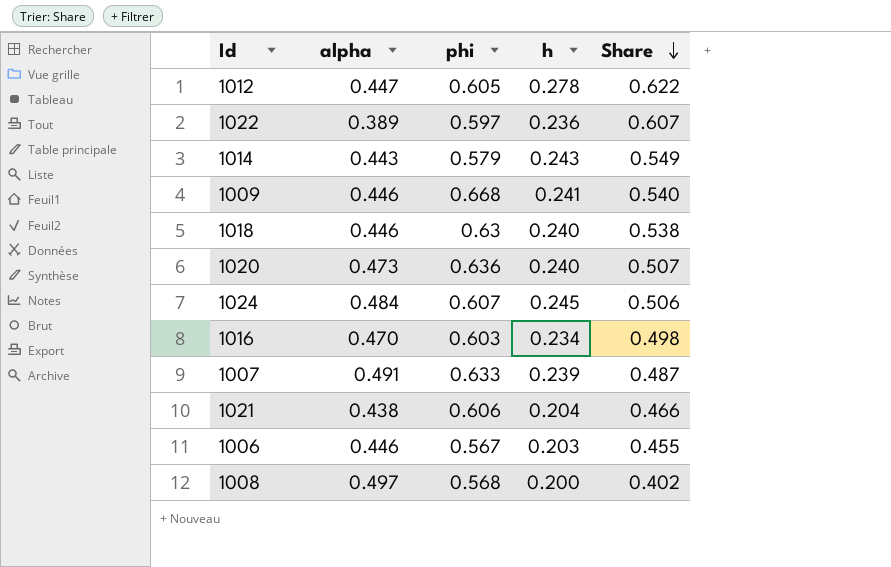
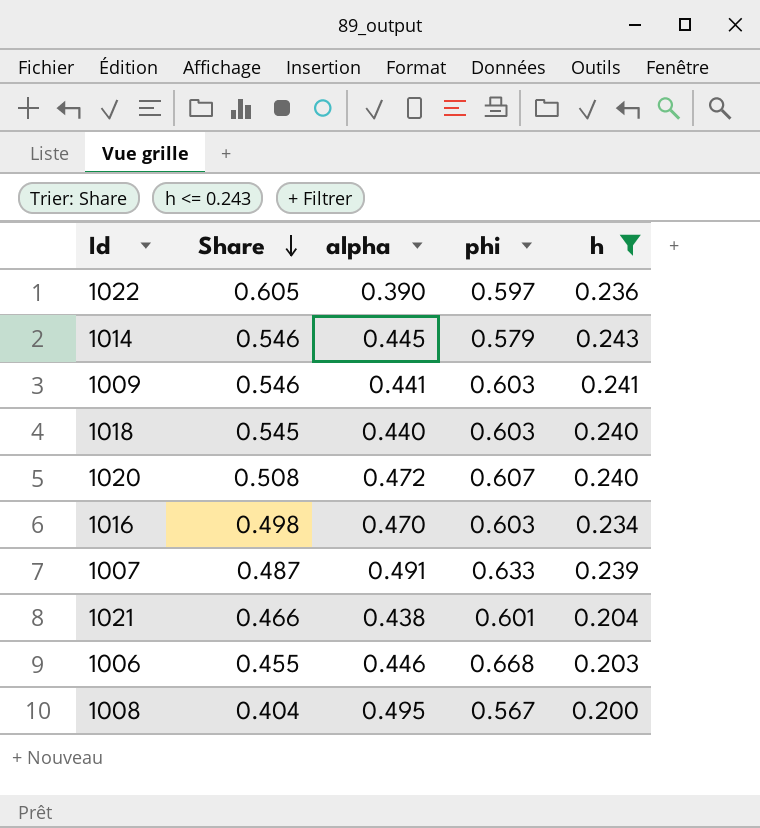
filter: none -> h <= 0.243
column Share | position: 5 -> 2
1022 | Share: 0.607 -> 0.605
1022 | alpha: 0.389 -> 0.390
1014 | Share: 0.549 -> 0.546
1014 | alpha: 0.443 -> 0.445
1009 | Share: 0.540 -> 0.546
1009 | alpha: 0.446 -> 0.441
1009 | phi: 0.668 -> 0.603
1018 | Share: 0.538 -> 0.545
1018 | alpha: 0.446 -> 0.440
1018 | phi: 0.63 -> 0.603
1020 | Share: 0.507 -> 0.508
1020 | alpha: 0.473 -> 0.472
1020 | phi: 0.636 -> 0.607
1021 | phi: 0.606 -> 0.601
1006 | phi: 0.567 -> 0.668
1008 | Share: 0.402 -> 0.404
1008 | alpha: 0.497 -> 0.495
1008 | phi: 0.568 -> 0.567

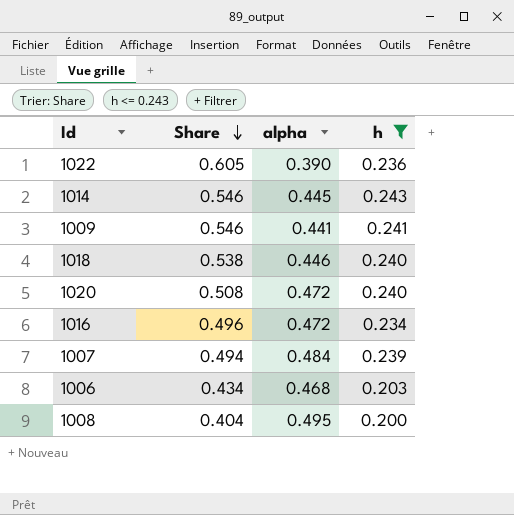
column phi | position: 4 -> none
row 1021: 0.466 | 0.438 | 0.601 | 0.204 -> none
1018 | Share: 0.545 -> 0.538
1018 | alpha: 0.440 -> 0.446
1016 | Share: 0.498 -> 0.496
1016 | alpha: 0.470 -> 0.472
1007 | Share: 0.487 -> 0.494
1007 | alpha: 0.491 -> 0.484
1006 | Share: 0.455 -> 0.434
1006 | alpha: 0.446 -> 0.468

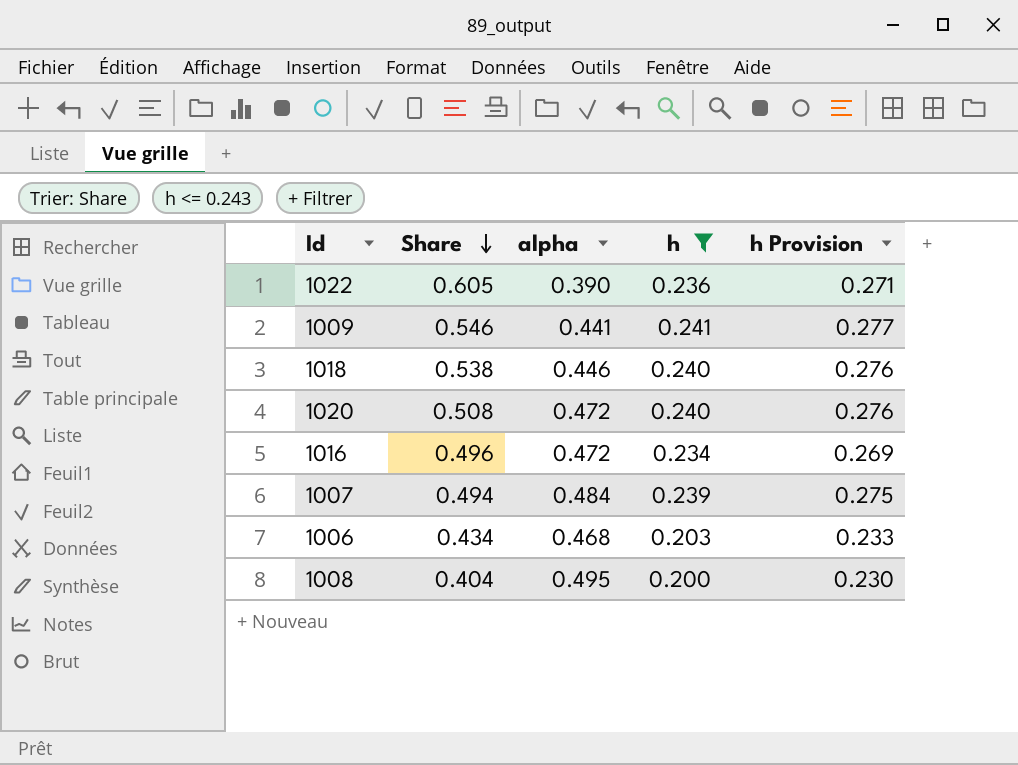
column h Provision | formula: none -> [h] * 1.15
row 1014: 0.546 | 0.445 | 0.243 -> none

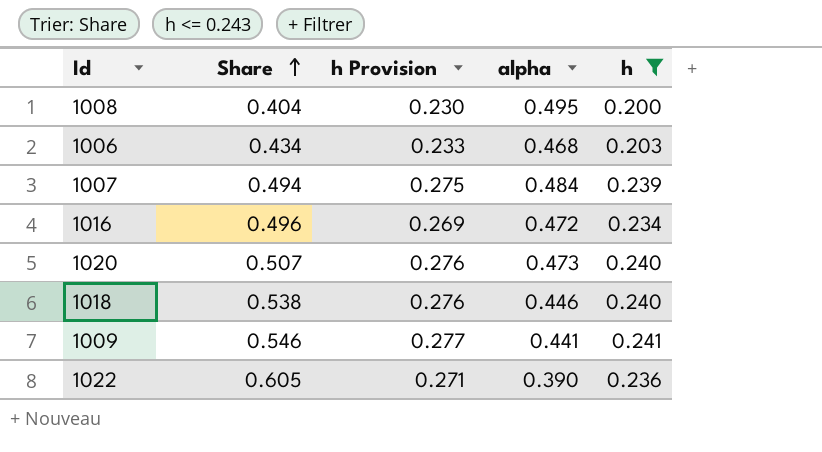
row order: Share descending -> Share ascending
column h Provision | position: 5 -> 3
1020 | Share: 0.508 -> 0.507
1020 | alpha: 0.472 -> 0.473

